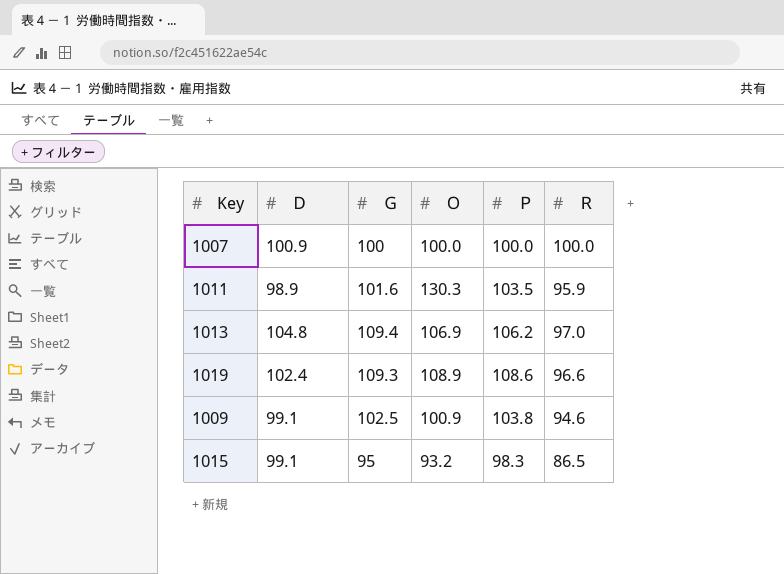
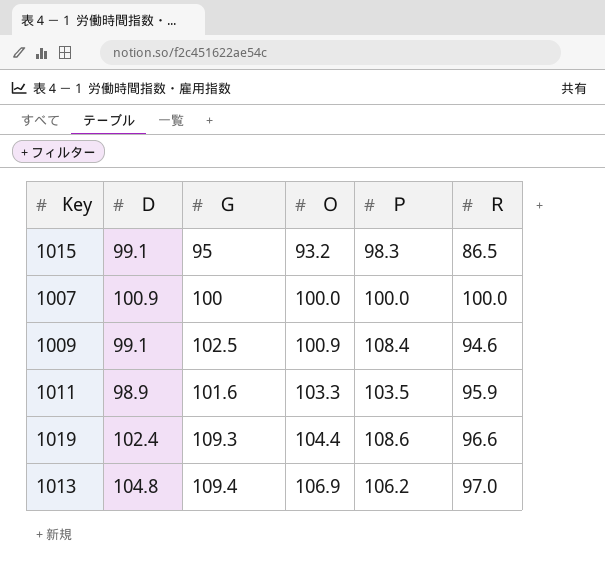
row order: none -> Ｏ ascending
1009 | Ｐ: 103.8 -> 108.4
1011 | Ｏ: 130.3 -> 103.3
1019 | Ｏ: 108.9 -> 104.4

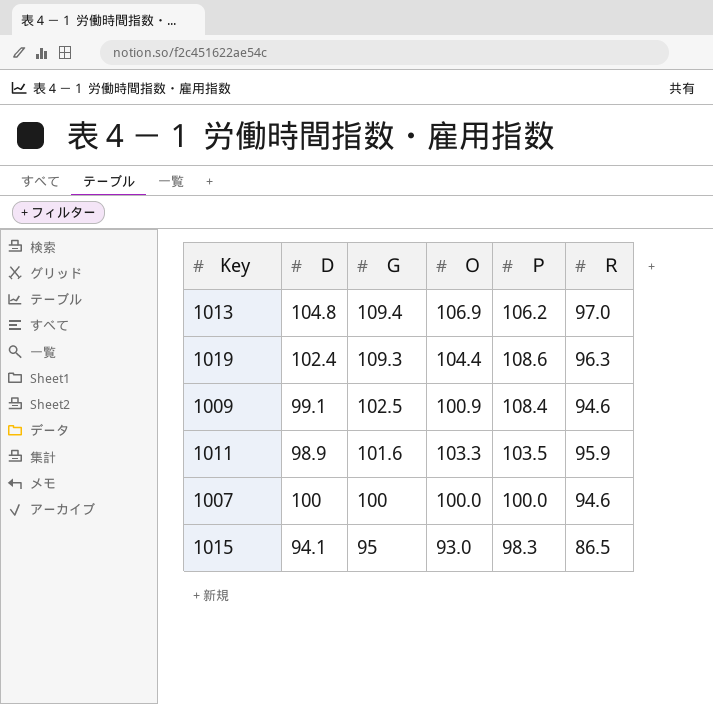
row order: Ｏ ascending -> Ｇ descending
1019 | Ｒ: 96.6 -> 96.3
1007 | Ｄ: 100.9 -> 100
1007 | Ｒ: 100.0 -> 94.6
1015 | Ｄ: 99.1 -> 94.1
1015 | Ｏ: 93.2 -> 93.0

